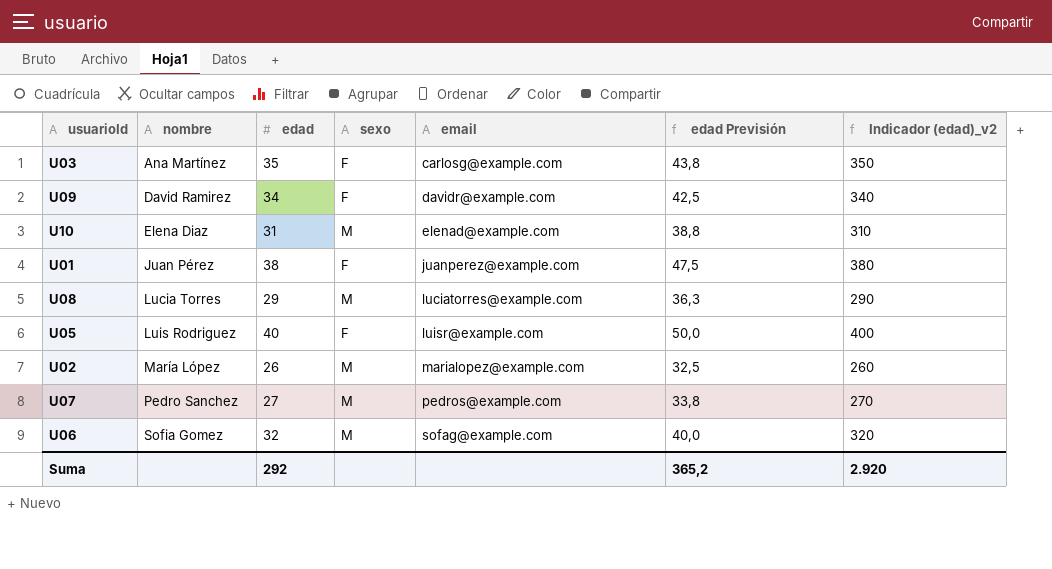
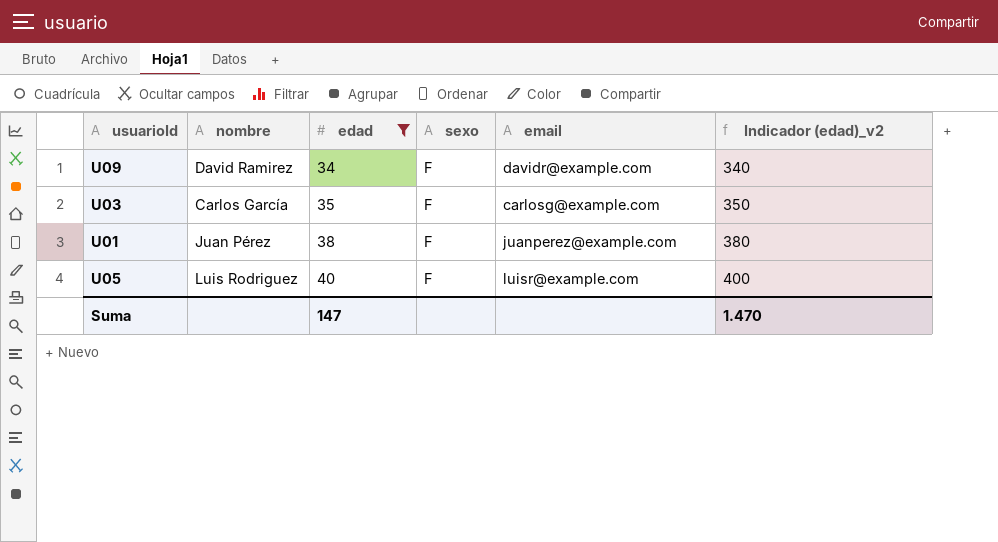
filter: none -> edad >= 34
row order: nombre ascending -> edad ascending
column edad Previsión | formula: [edad] * 1,25 -> none
U03 | nombre: Ana Martínez -> Carlos García
Suma | edad: 292 -> 147
Suma | Indicador (edad)_v2: 2.920 -> 1.470

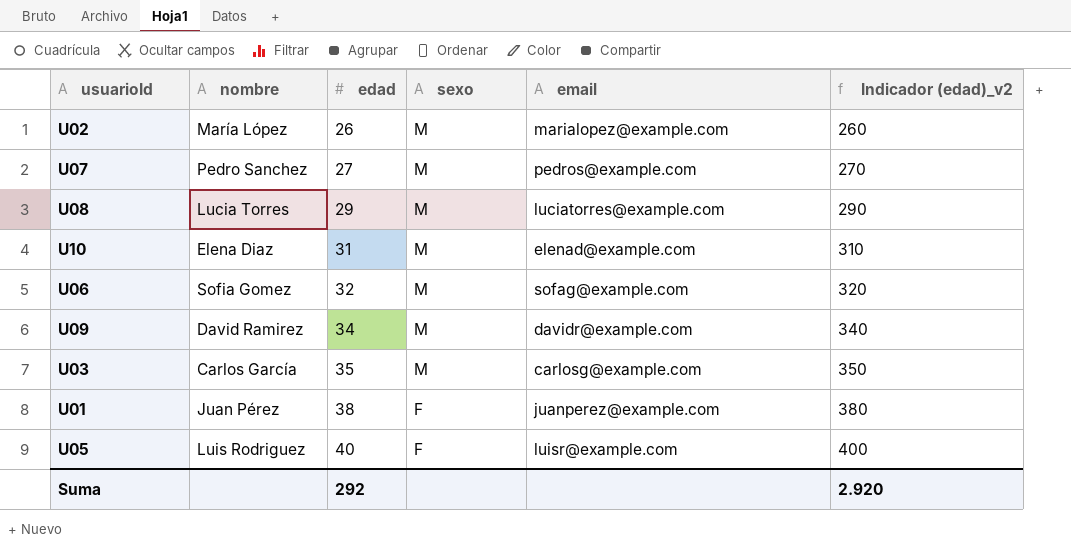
filter: edad >= 34 -> none
U09 | sexo: F -> M
U03 | sexo: F -> M
Suma | edad: 147 -> 292
Suma | Indicador (edad)_v2: 1.470 -> 2.920

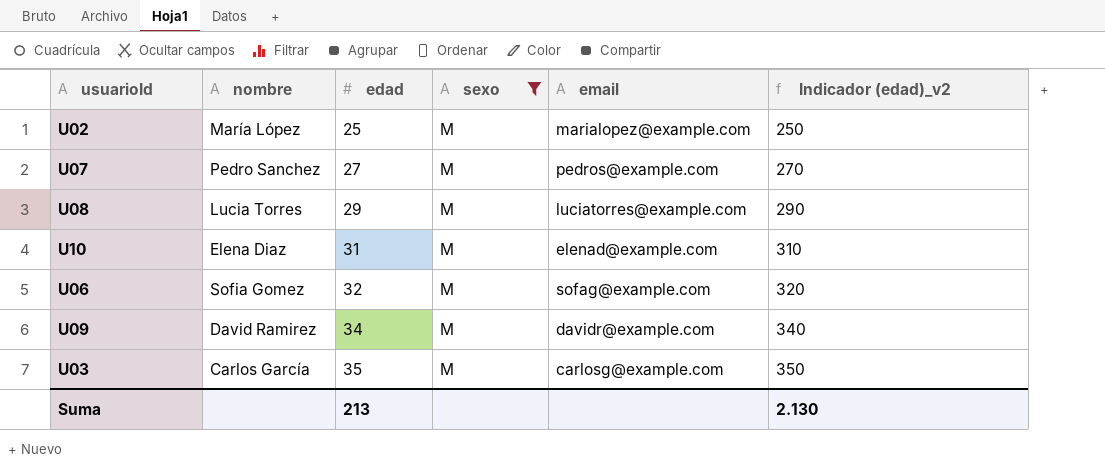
filter: none -> sexo = M
U02 | edad: 26 -> 25
U02 | Indicador (edad)_v2: 260 -> 250
Suma | edad: 292 -> 213
Suma | Indicador (edad)_v2: 2.920 -> 2.130

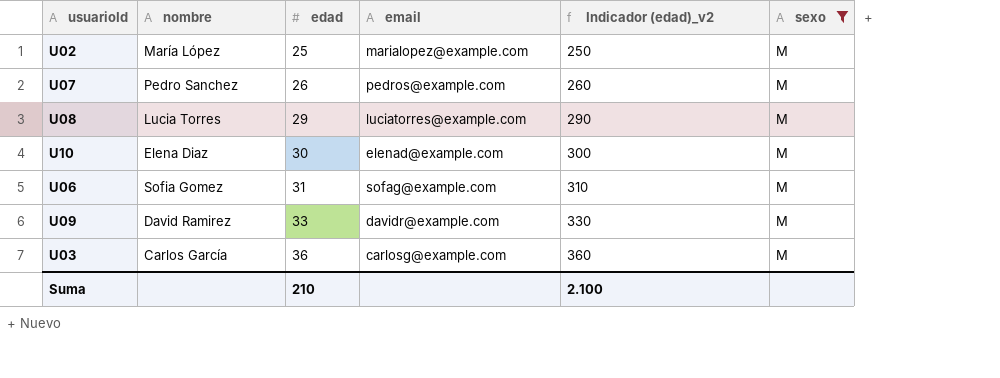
column sexo | position: 4 -> 6
U07 | edad: 27 -> 26
U07 | Indicador (edad)_v2: 270 -> 260
U10 | edad: 31 -> 30
U10 | Indicador (edad)_v2: 310 -> 300
U06 | edad: 32 -> 31
U06 | Indicador (edad)_v2: 320 -> 310
U09 | edad: 34 -> 33
U09 | Indicador (edad)_v2: 340 -> 330
U03 | edad: 35 -> 36
U03 | Indicador (edad)_v2: 350 -> 360
Suma | edad: 213 -> 210
Suma | Indicador (edad)_v2: 2.130 -> 2.100

